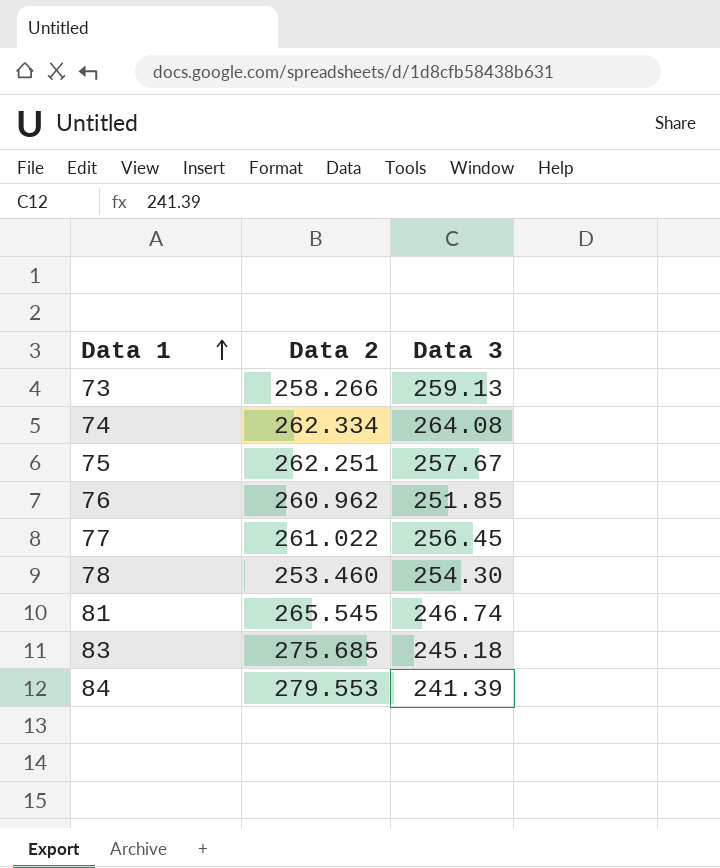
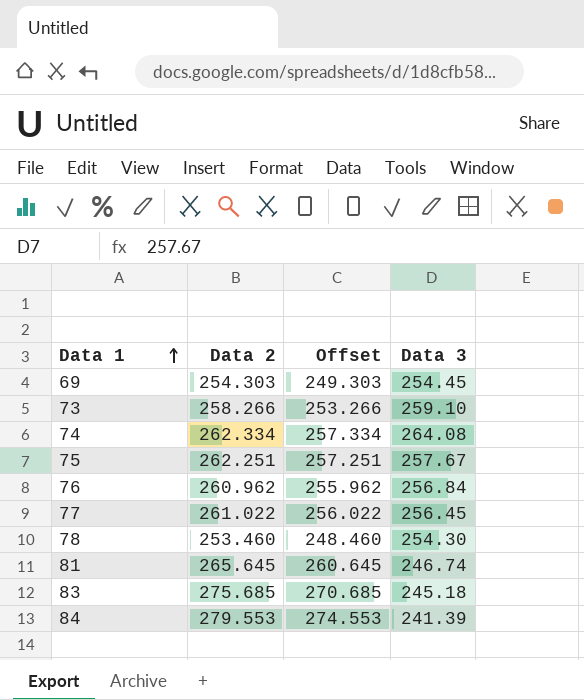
column Offset | formula: none -> [Data 2] - 5
row 69: none -> 254.303 | 249.303 | 254.45
73 | Data 3: 259.13 -> 259.10
76 | Data 3: 251.85 -> 256.84
81 | Data 2: 265.545 -> 265.645

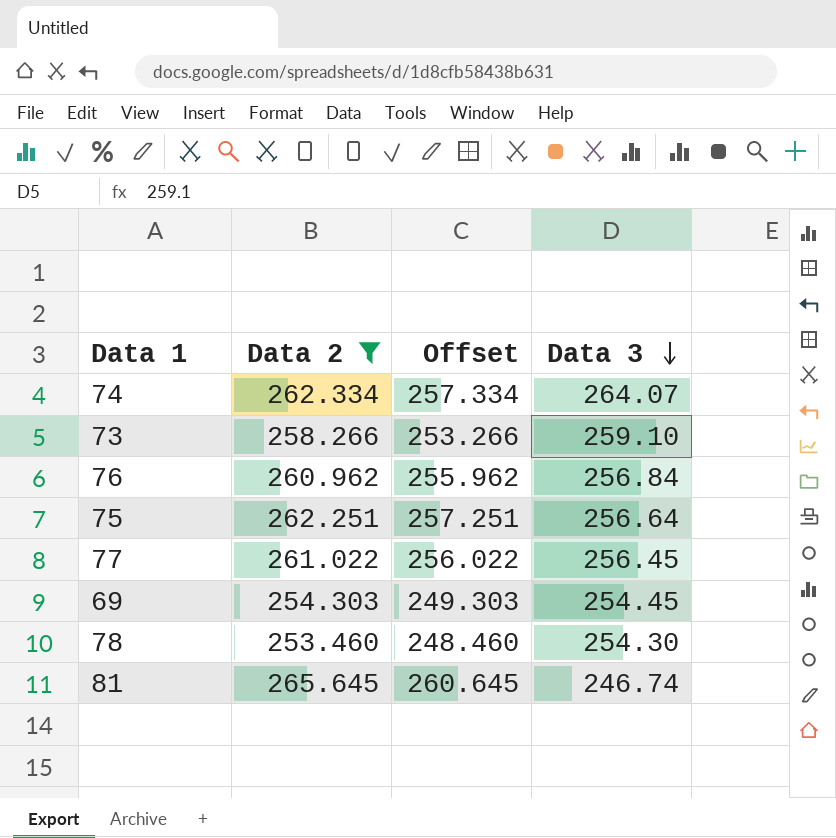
filter: none -> Data 2 <= 265.645
row order: Data 1 ascending -> Data 3 descending
74 | Data 3: 264.08 -> 264.07
75 | Data 3: 257.67 -> 256.64

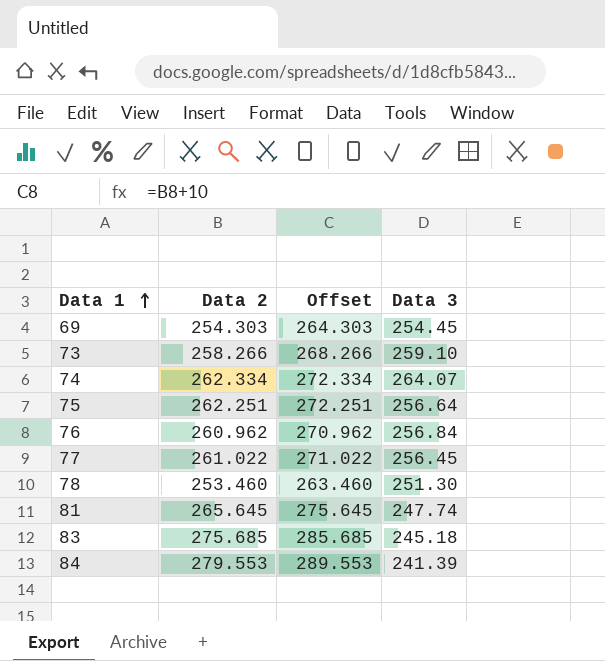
filter: Data 2 <= 265.645 -> none
row order: Data 3 descending -> Data 1 ascending
column Offset | formula: [Data 2] - 5 -> [Data 2] + 10
78 | Data 3: 254.30 -> 251.30
81 | Data 3: 246.74 -> 247.74

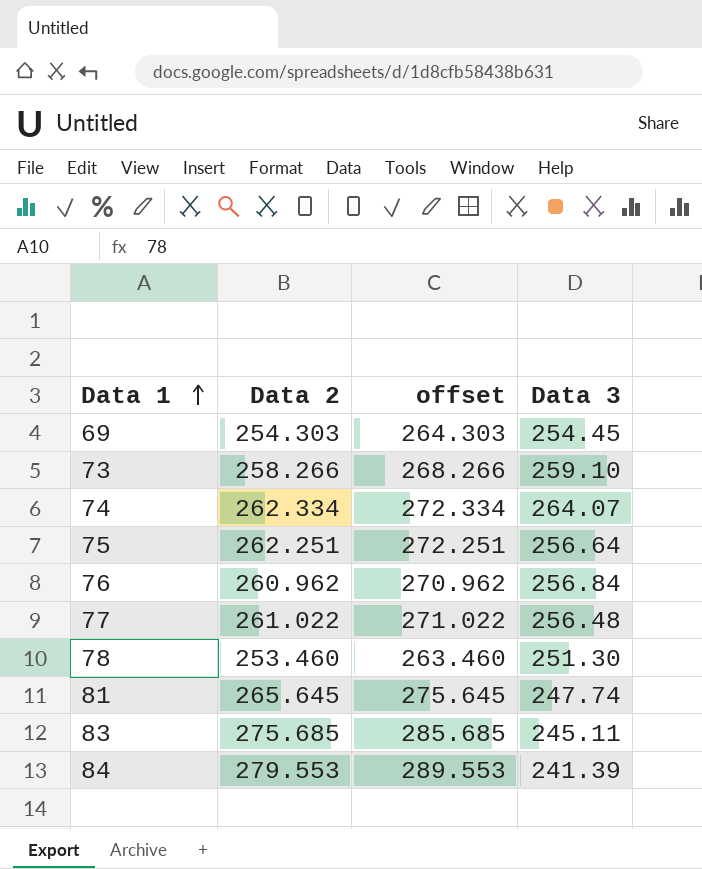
column name: Offset -> offset
77 | Data 3: 256.45 -> 256.48
83 | Data 3: 245.18 -> 245.11

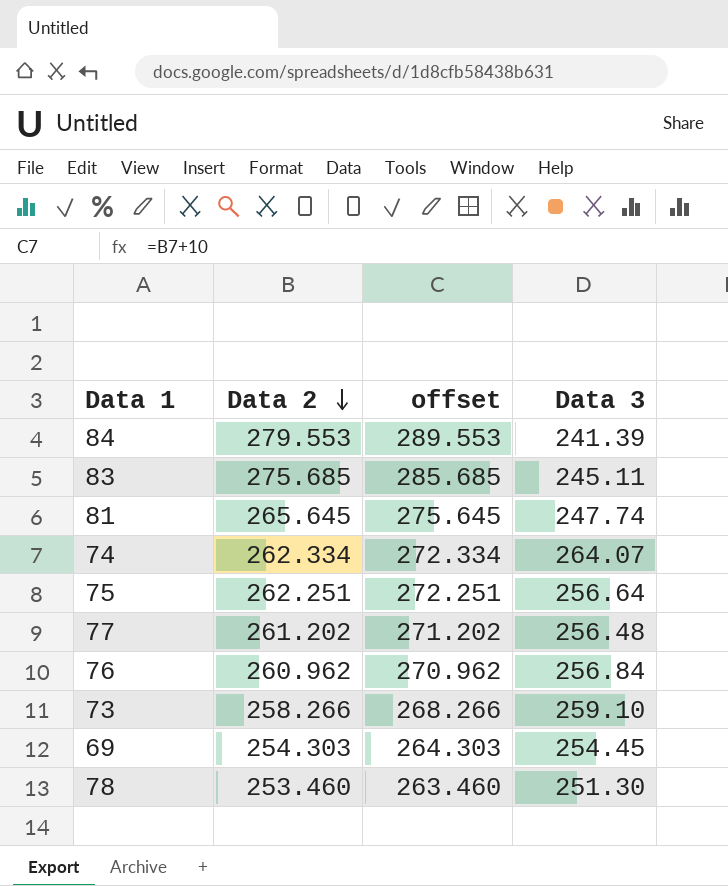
row order: Data 1 ascending -> Data 2 descending
77 | Data 2: 261.022 -> 261.202
77 | offset: 271.022 -> 271.202

